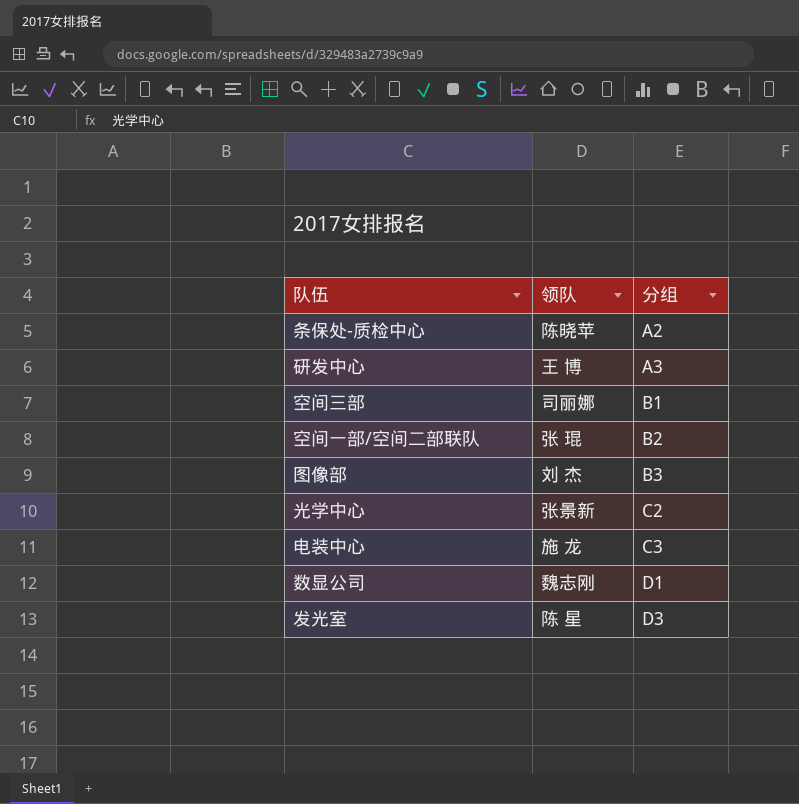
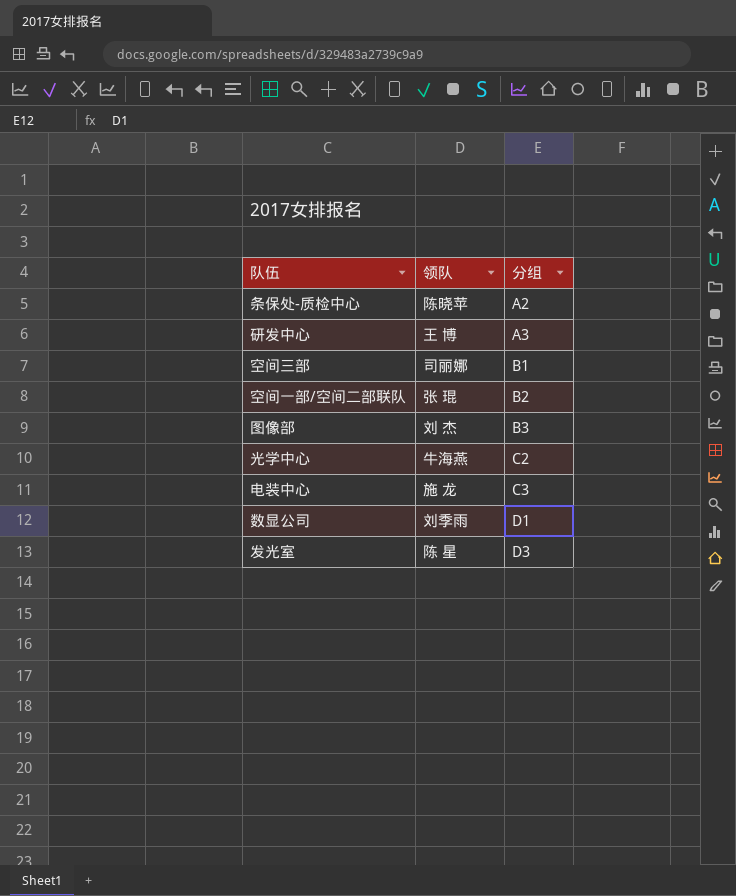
光学中心 | 领队: 张景新 -> 牛海燕
数显公司 | 领队: 魏志刚 -> 刘季雨

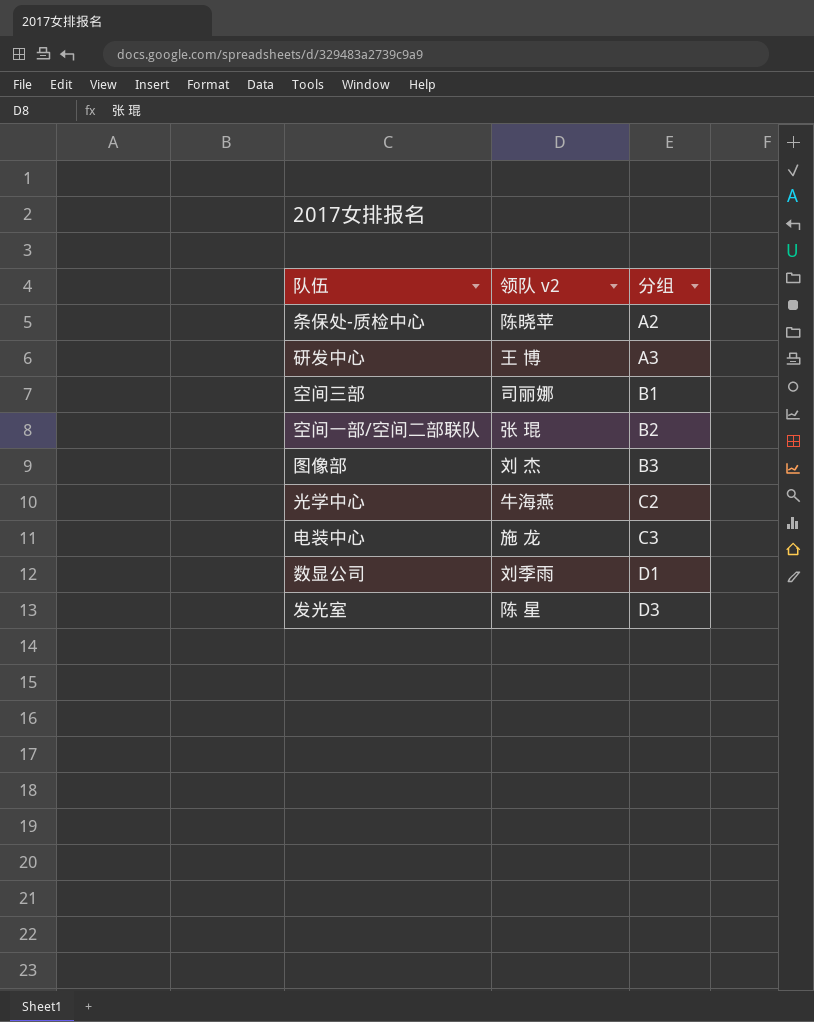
column name: 领队 -> 领队 v2

